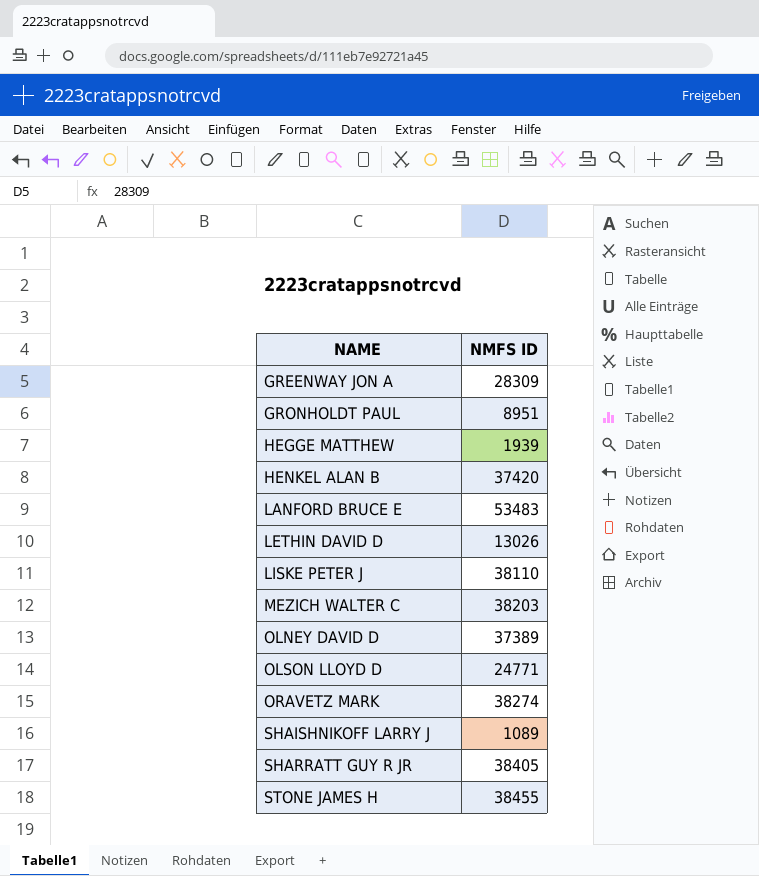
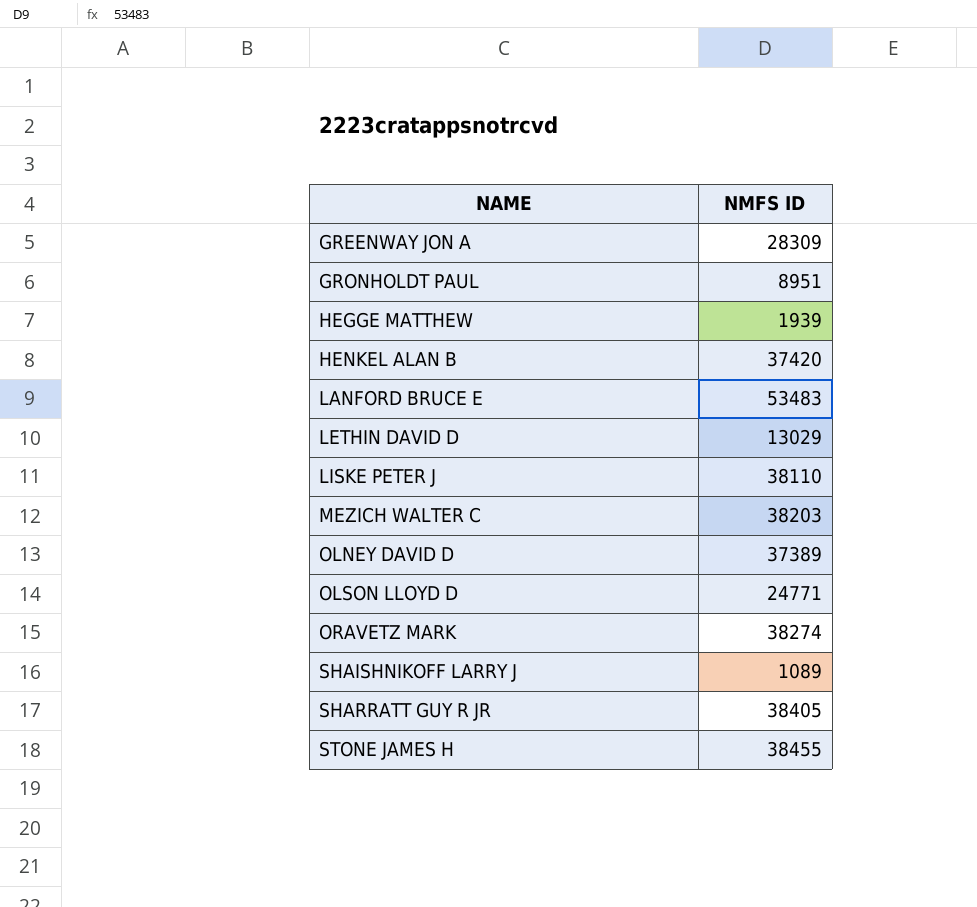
LETHIN DAVID D | NMFS ID: 13026 -> 13029

